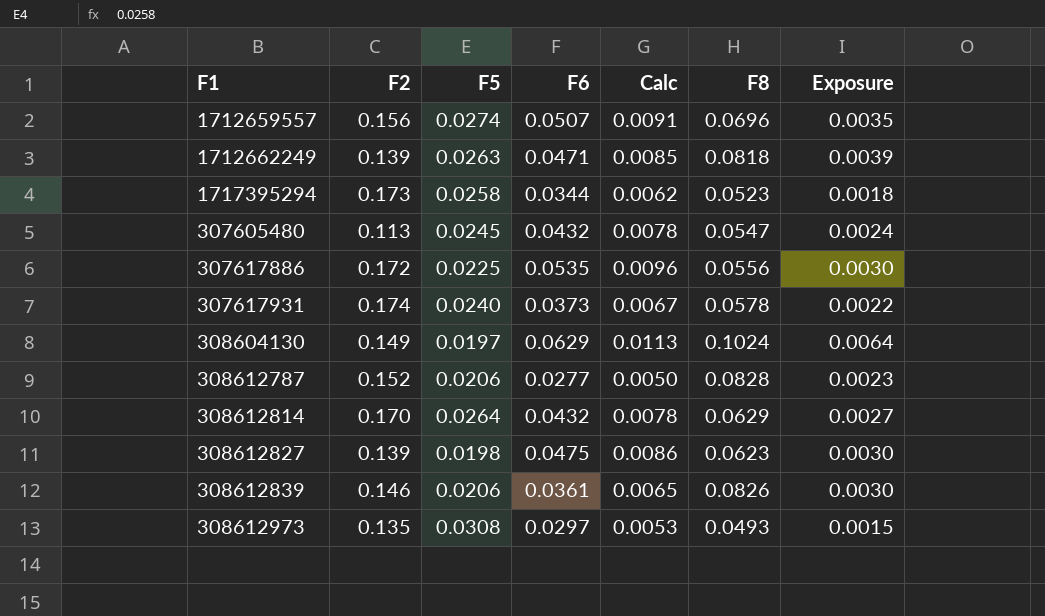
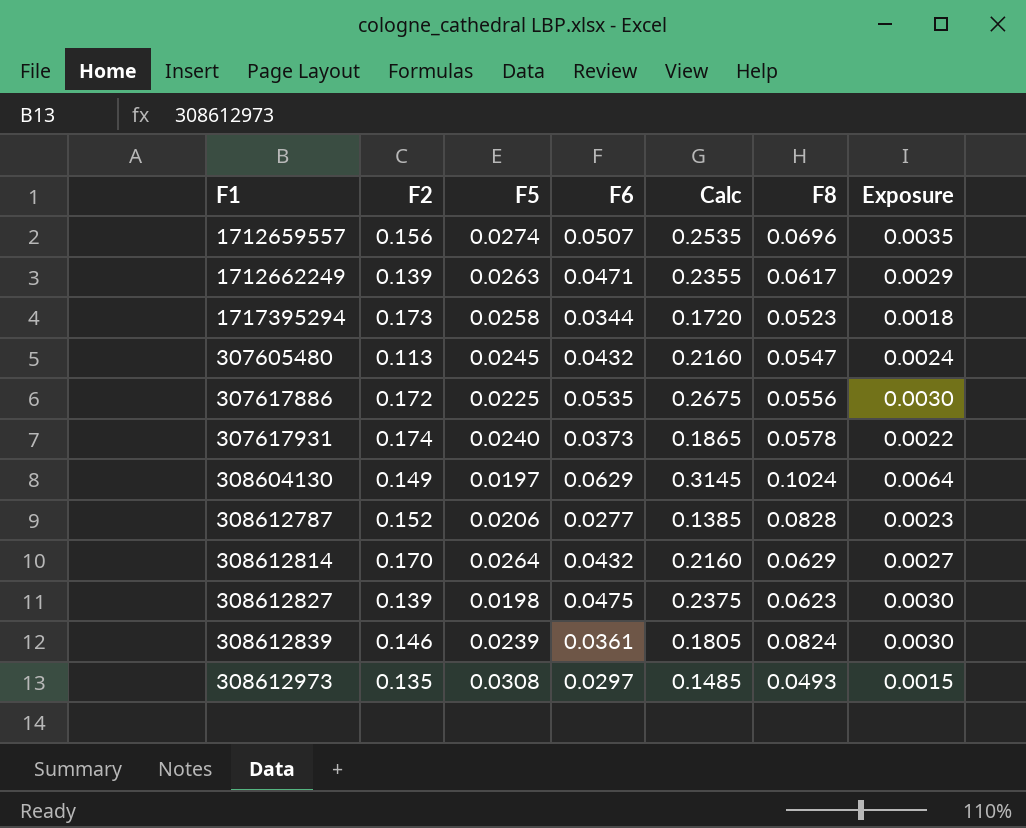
column Calc | formula: [F6] * 0.18 -> [F6] * 5
1712662249 | F8: 0.0818 -> 0.0617
1712662249 | Exposure: 0.0039 -> 0.0029
308612839 | F5: 0.0206 -> 0.0239
308612839 | F8: 0.0826 -> 0.0824

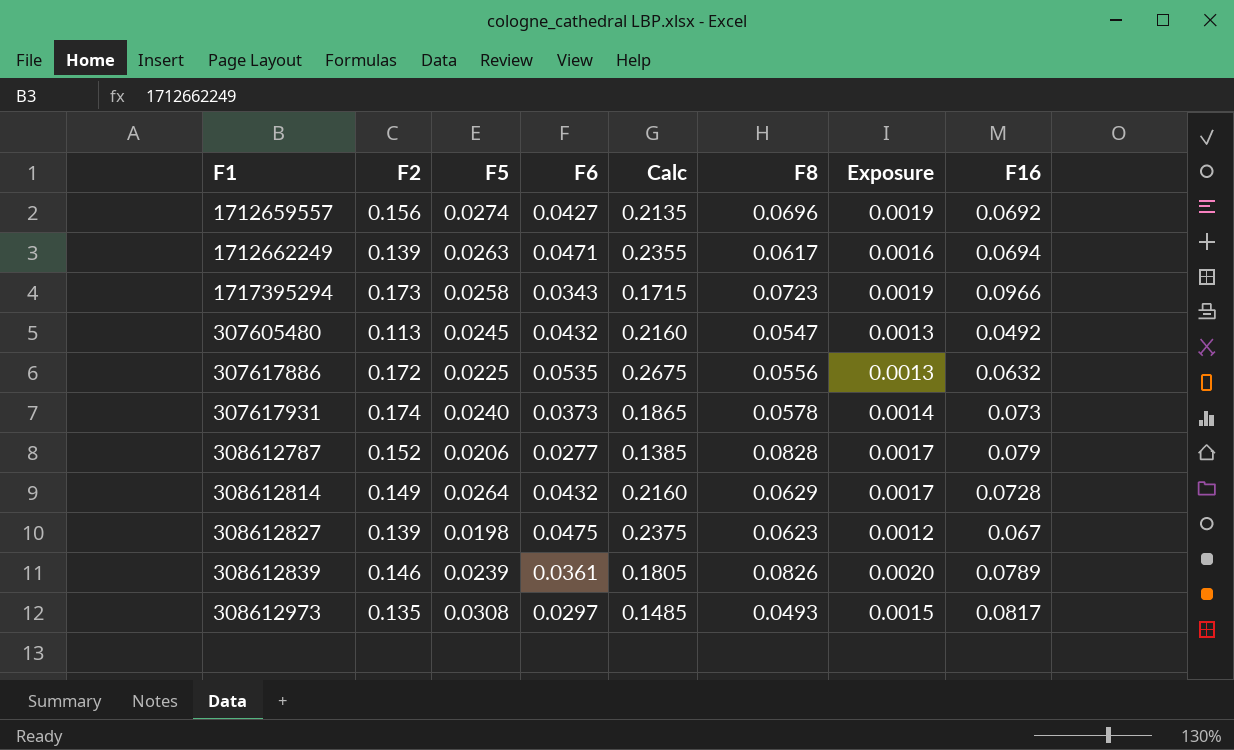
column Exposure | formula: [F6] * [F8] -> [F5] * [F8]
column F16 | position: none -> 8
row 308604130: 0.149 | 0.0197 | 0.0629 | 0.3145 | 0.1024 | 0.0064 -> none
1712659557 | F6: 0.0507 -> 0.0427
1712659557 | Calc: 0.2535 -> 0.2135
1717395294 | F6: 0.0344 -> 0.0343
1717395294 | Calc: 0.1720 -> 0.1715
1717395294 | F8: 0.0523 -> 0.0723
308612814 | F2: 0.170 -> 0.149
308612839 | F8: 0.0824 -> 0.0826

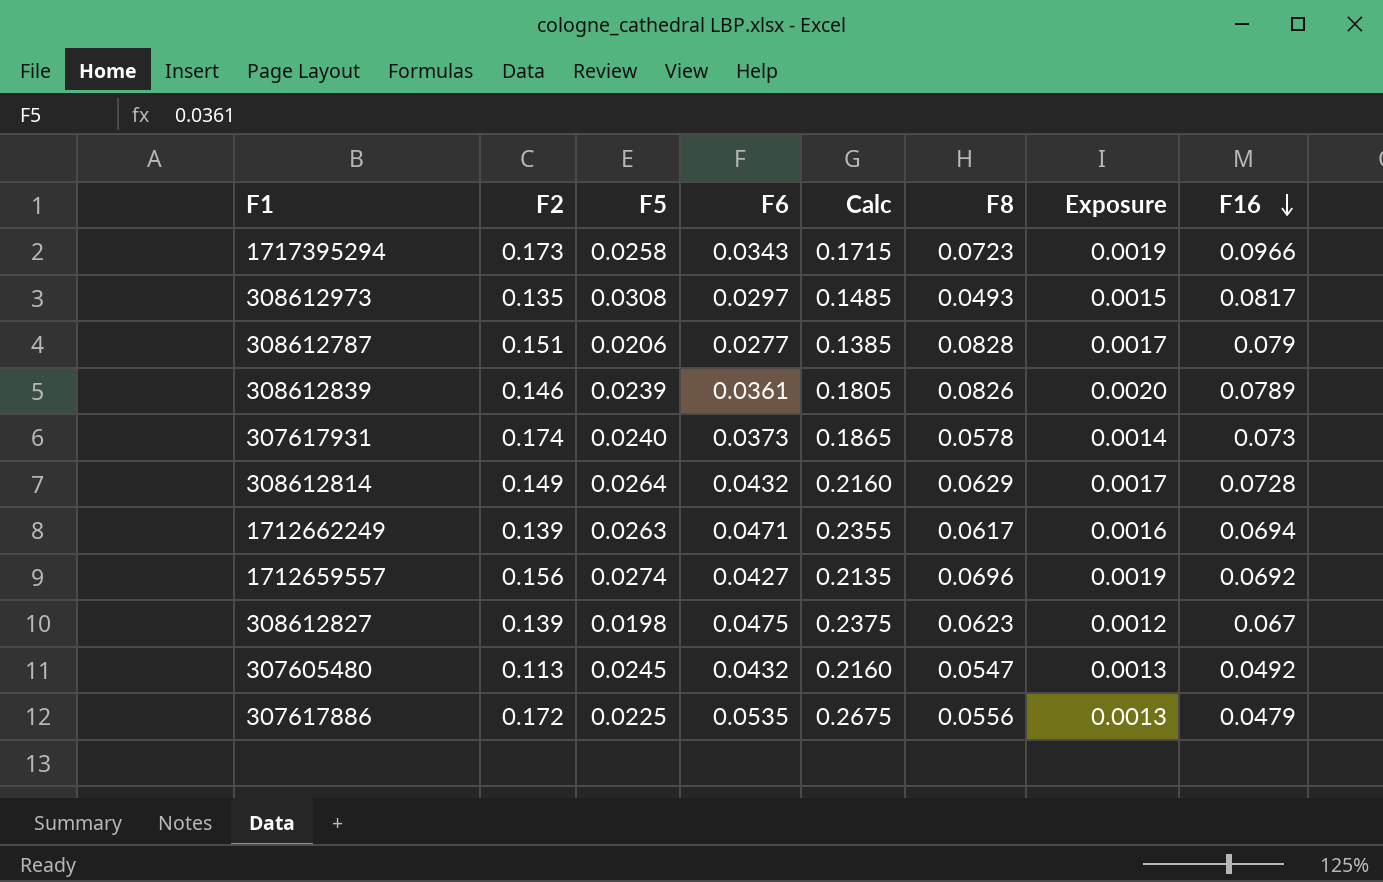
row order: none -> F16 descending
308612787 | F2: 0.152 -> 0.151
307617886 | F16: 0.0632 -> 0.0479

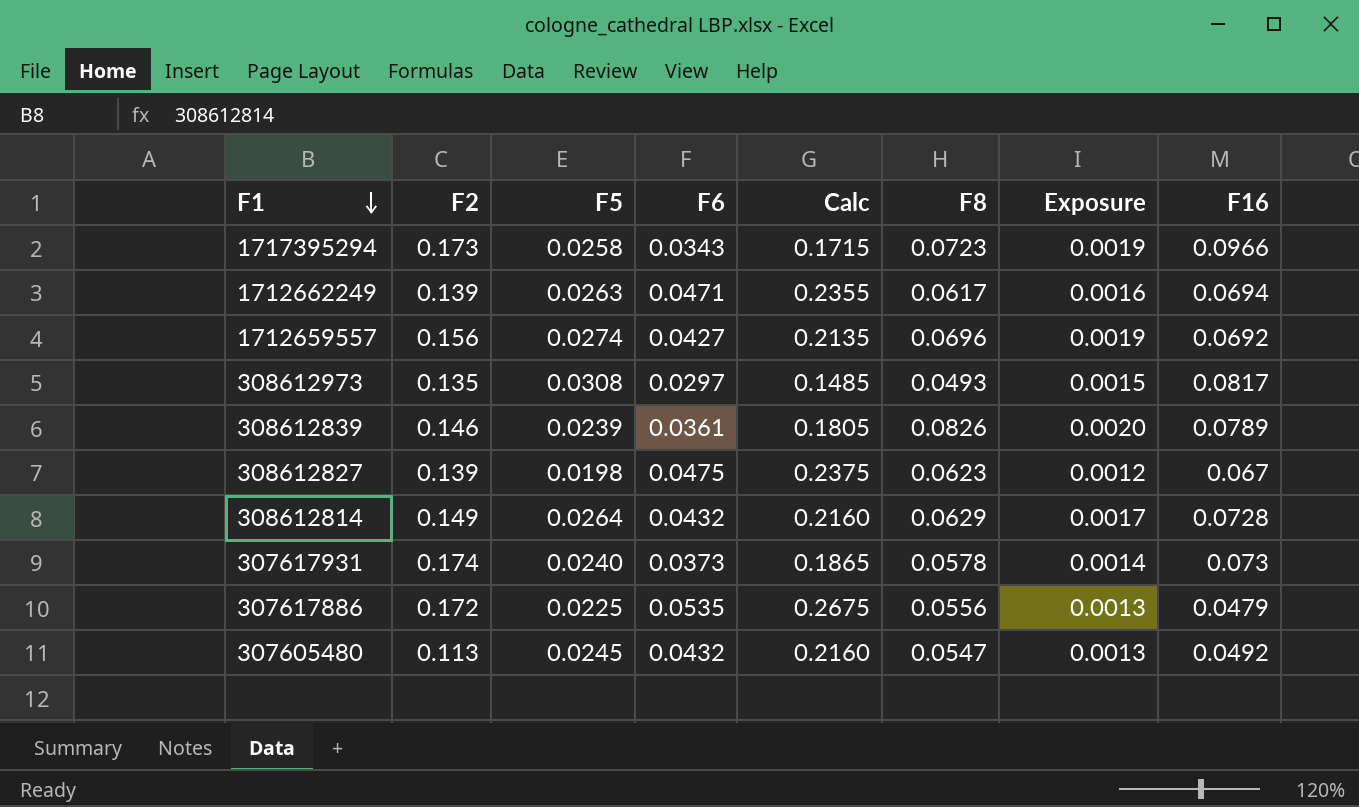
row order: F16 descending -> F1 descending
row 308612787: 0.151 | 0.0206 | 0.0277 | 0.1385 | 0.0828 | 0.0017 | 0.079 -> none

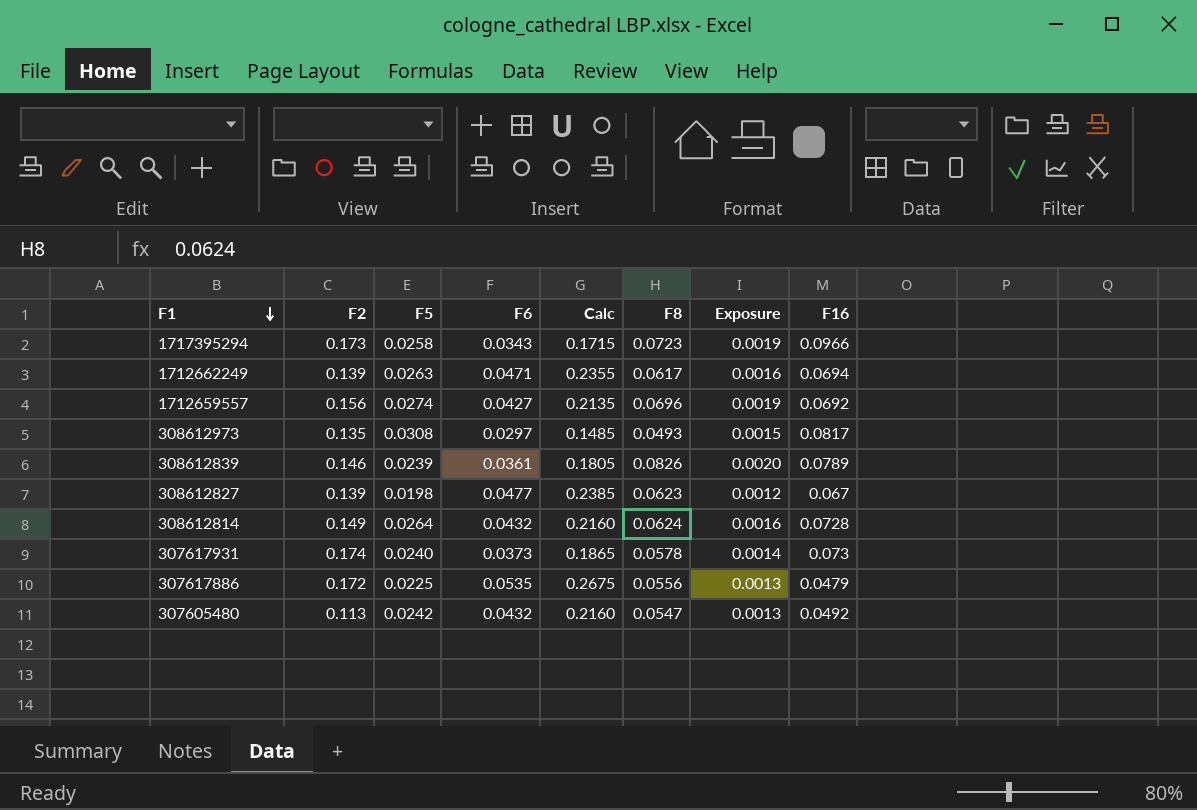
308612827 | F6: 0.0475 -> 0.0477
308612827 | Calc: 0.2375 -> 0.2385
308612814 | F8: 0.0629 -> 0.0624
308612814 | Exposure: 0.0017 -> 0.0016
307605480 | F5: 0.0245 -> 0.0242

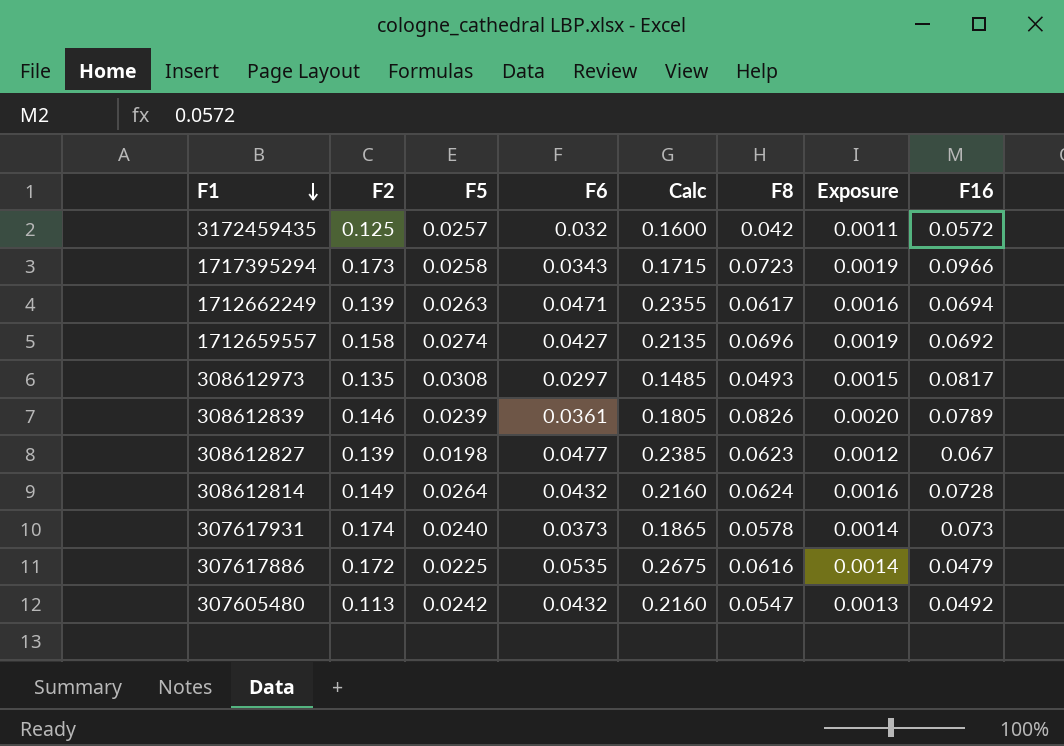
row 3172459435: none -> 0.125 | 0.0257 | 0.032 | 0.1600 | 0.042 | 0.0011 | 0.0572
1712659557 | F2: 0.156 -> 0.158
307617886 | F8: 0.0556 -> 0.0616
307617886 | Exposure: 0.0013 -> 0.0014

